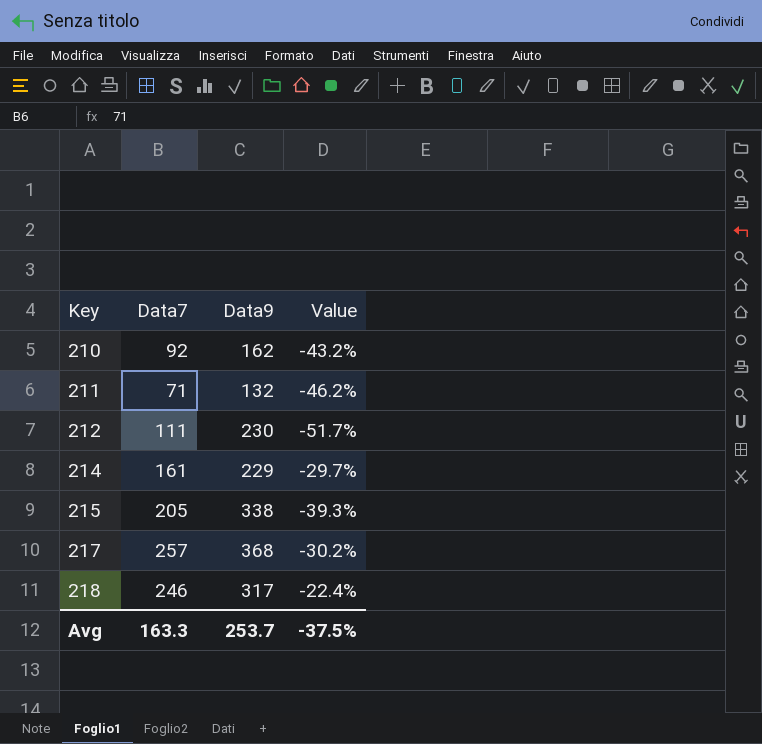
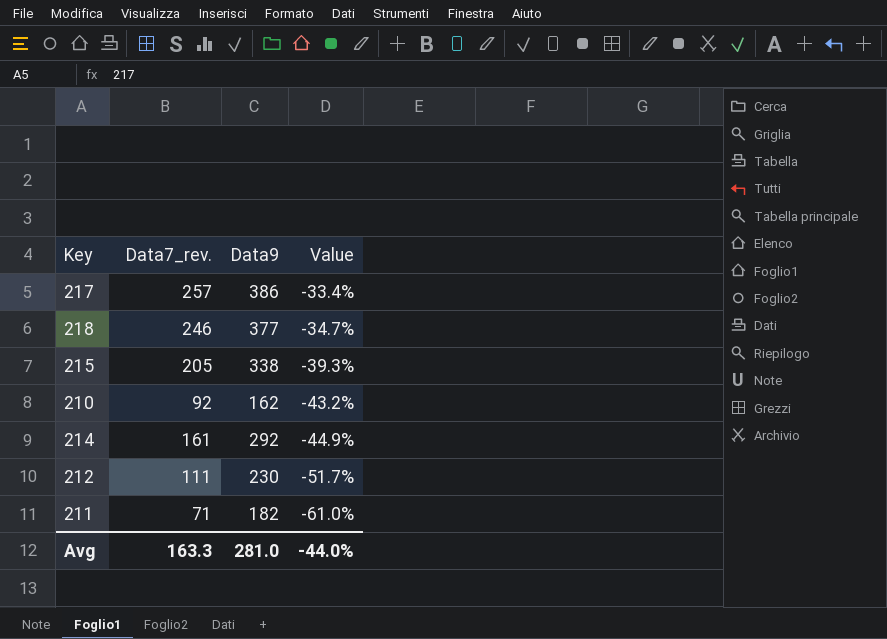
row order: Key ascending -> Value descending
column name: Data7 -> Data7_rev.
217 | Data9: 368 -> 386
217 | Value: -30.2% -> -33.4%
218 | Data9: 317 -> 377
218 | Value: -22.4% -> -34.7%
214 | Data9: 229 -> 292
214 | Value: -29.7% -> -44.9%
211 | Data9: 132 -> 182
211 | Value: -46.2% -> -61.0%
Avg | Data9: 253.7 -> 281.0
Avg | Value: -37.5% -> -44.0%

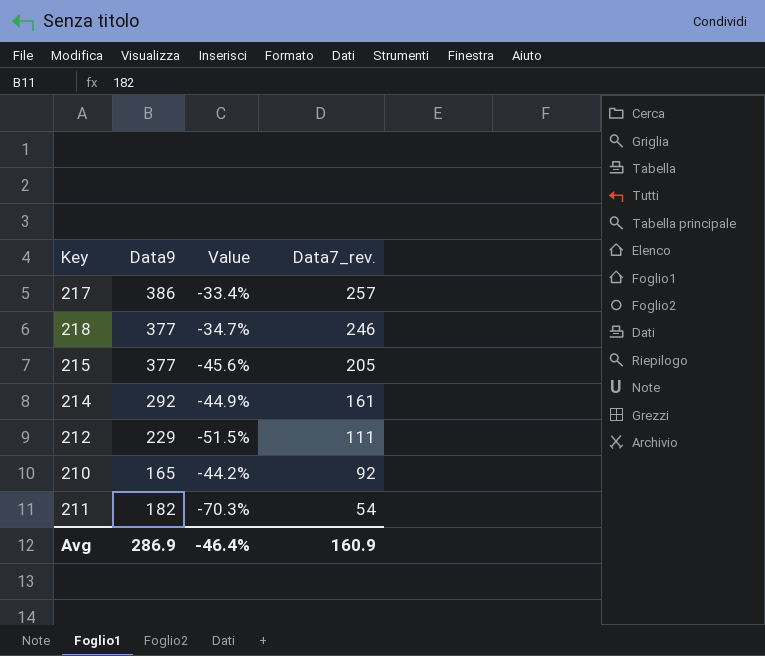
row order: Value descending -> Data7_rev. descending
column Data7_rev. | position: 2 -> 4
215 | Data9: 338 -> 377
215 | Value: -39.3% -> -45.6%
212 | Data9: 230 -> 229
212 | Value: -51.7% -> -51.5%
210 | Data9: 162 -> 165
210 | Value: -43.2% -> -44.2%
211 | Value: -61.0% -> -70.3%
211 | Data7_rev.: 71 -> 54
Avg | Data9: 281.0 -> 286.9
Avg | Value: -44.0% -> -46.4%
Avg | Data7_rev.: 163.3 -> 160.9

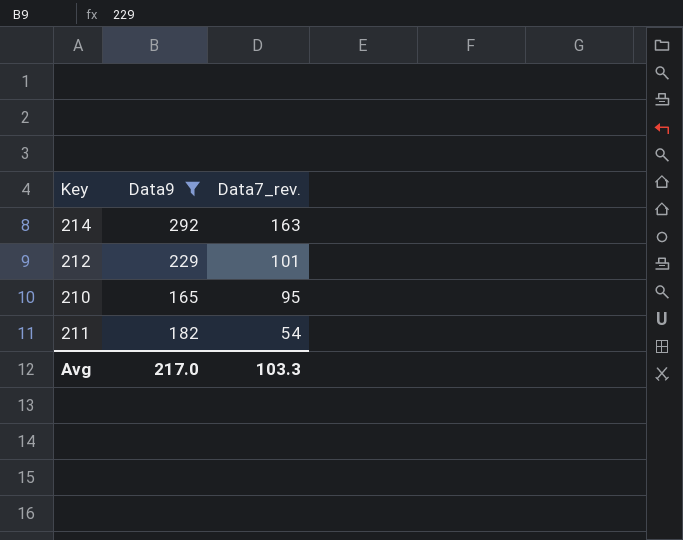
filter: none -> Data9 <= 292
column Value | formula: ([Data7_rev.] - [Data9]) / [Data9] -> none
214 | Data7_rev.: 161 -> 163
212 | Data7_rev.: 111 -> 101
210 | Data7_rev.: 92 -> 95
Avg | Data9: 286.9 -> 217.0
Avg | Data7_rev.: 160.9 -> 103.3

